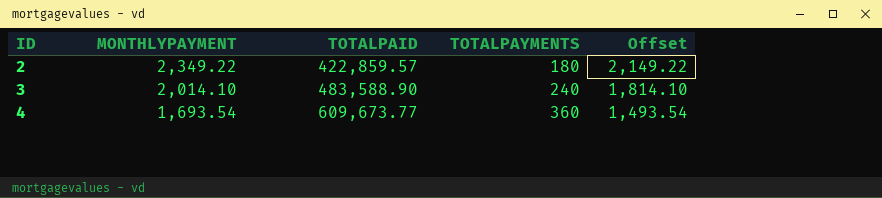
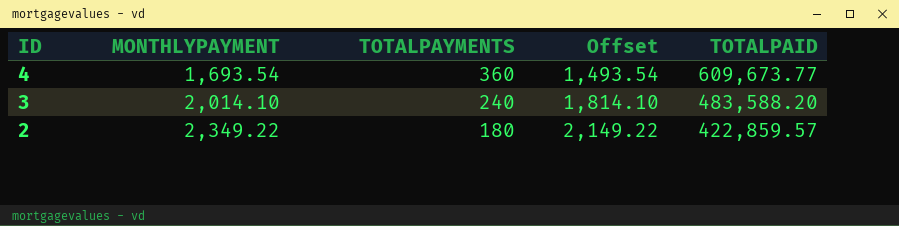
row order: ID ascending -> ID descending
column TOTALPAID | position: 3 -> 5
3 | TOTALPAID: 483,588.90 -> 483,588.20

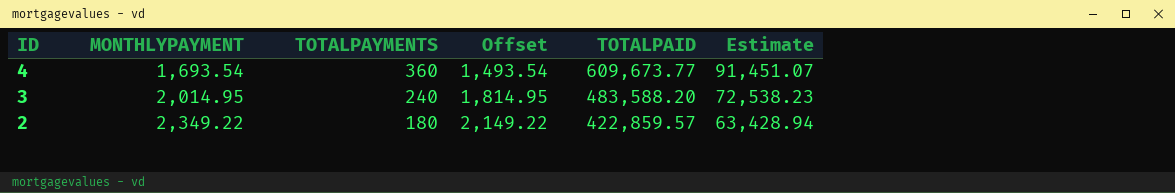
column Estimate | formula: none -> [TOTALPAID] * 0.15
3 | MONTHLYPAYMENT: 2,014.10 -> 2,014.95
3 | Offset: 1,814.10 -> 1,814.95

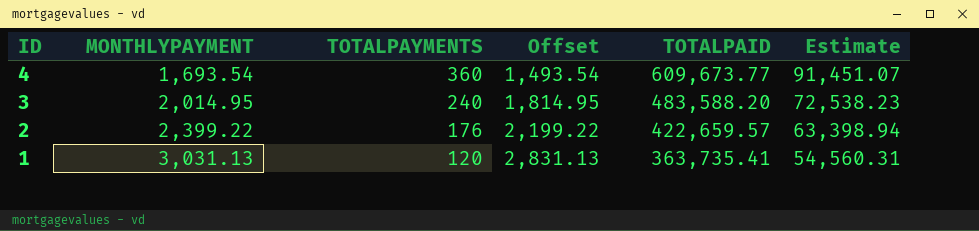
2 | MONTHLYPAYMENT: 2,349.22 -> 2,399.22
2 | TOTALPAYMENTS: 180 -> 176
2 | Offset: 2,149.22 -> 2,199.22
2 | TOTALPAID: 422,859.57 -> 422,659.57
2 | Estimate: 63,428.94 -> 63,398.94
row 1: none -> 3,031.13 | 120 | 2,831.13 | 363,735.41 | 54,560.31

